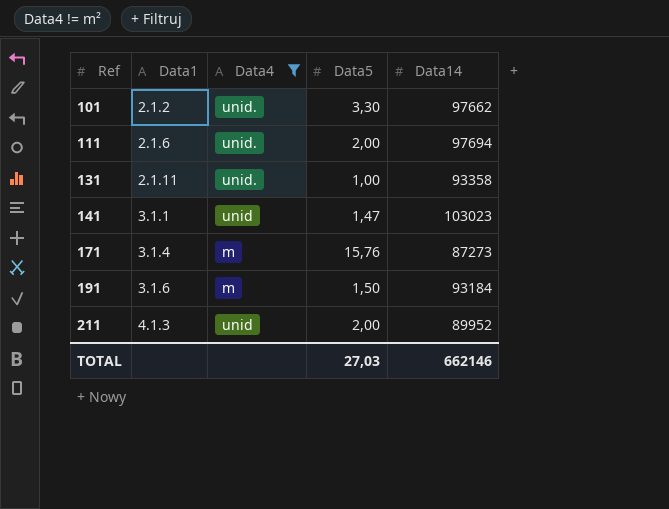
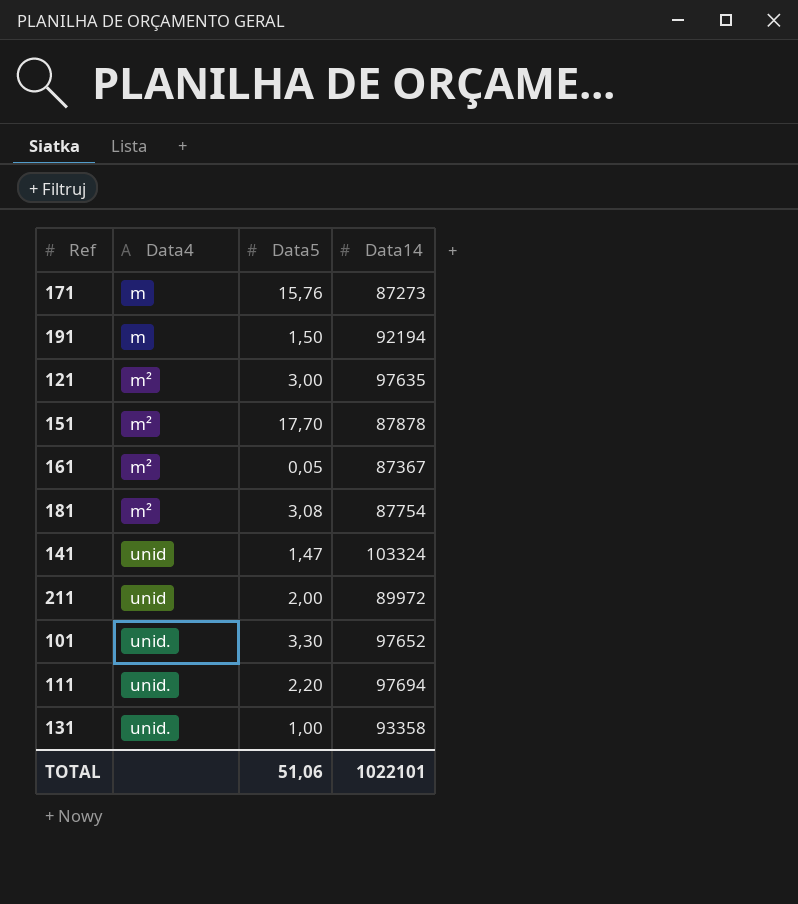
filter: Data4 != m² -> none
row order: Ref ascending -> Data4 ascending
column Data1 | position: 2 -> none
191 | Data14: 93184 -> 92194
141 | Data14: 103023 -> 103324
211 | Data14: 89952 -> 89972
101 | Data14: 97662 -> 97652
111 | Data5: 2,00 -> 2,20
TOTAL | Data5: 27,03 -> 51,06
TOTAL | Data14: 662146 -> 1022101

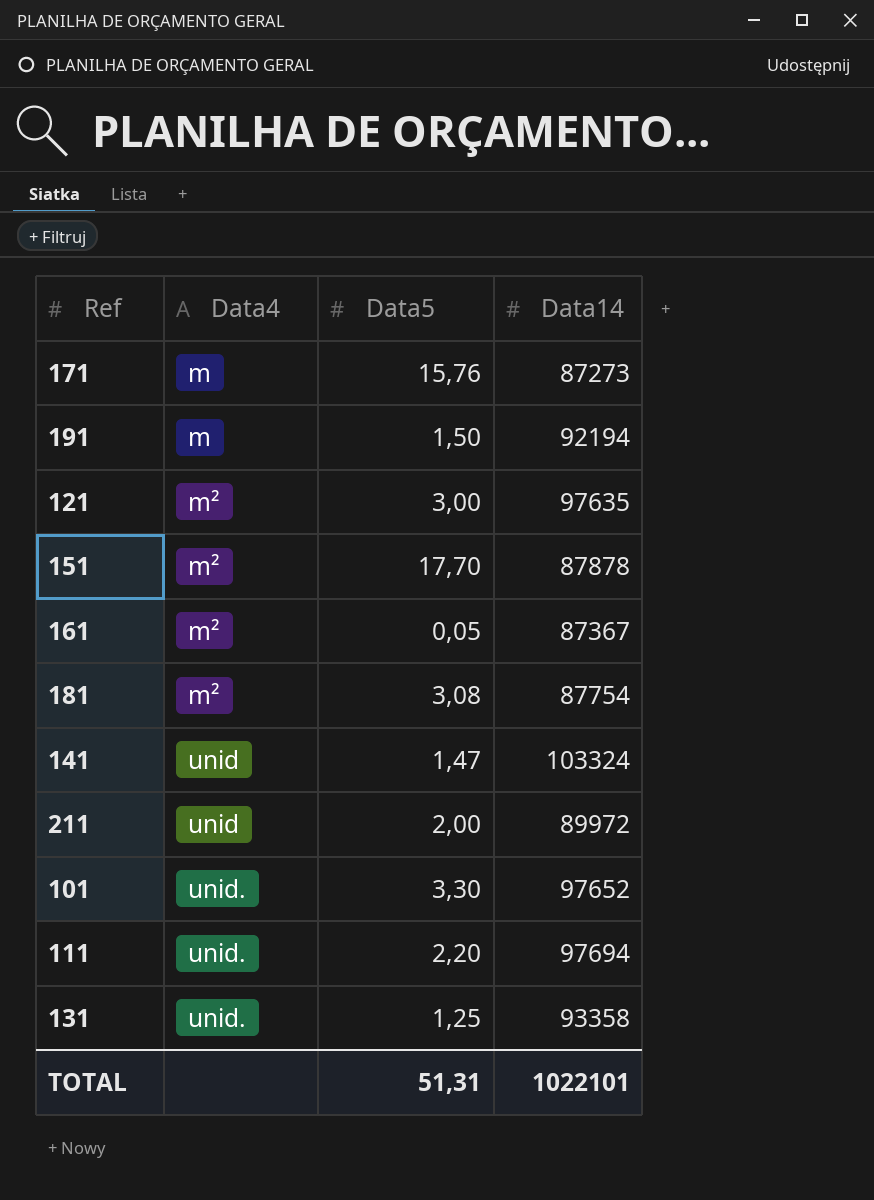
131 | Data5: 1,00 -> 1,25
TOTAL | Data5: 51,06 -> 51,31

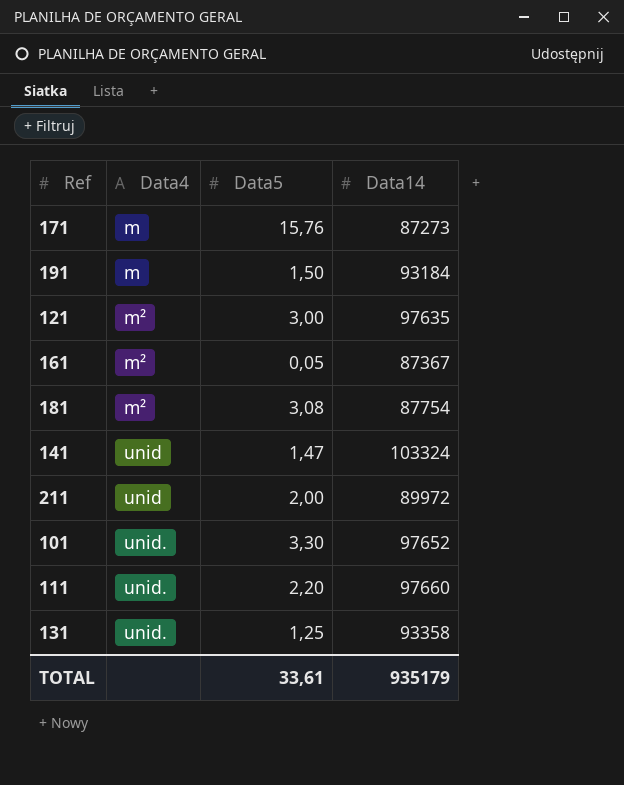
row 151: m² | 17,70 | 87878 -> none
191 | Data14: 92194 -> 93184
111 | Data14: 97694 -> 97660
TOTAL | Data5: 51,31 -> 33,61
TOTAL | Data14: 1022101 -> 935179

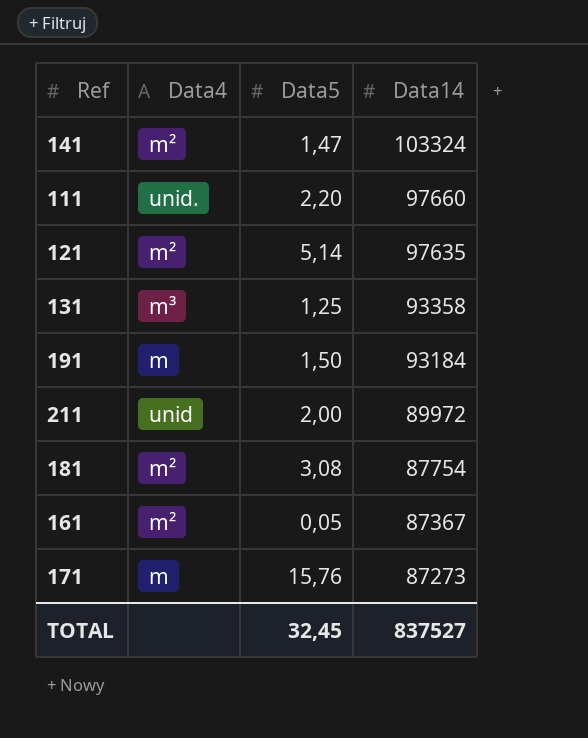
row order: Data4 ascending -> Data14 descending
row 101: unid. | 3,30 | 97652 -> none
141 | Data4: unid -> m²
121 | Data5: 3,00 -> 5,14
131 | Data4: unid. -> m³
TOTAL | Data5: 33,61 -> 32,45
TOTAL | Data14: 935179 -> 837527

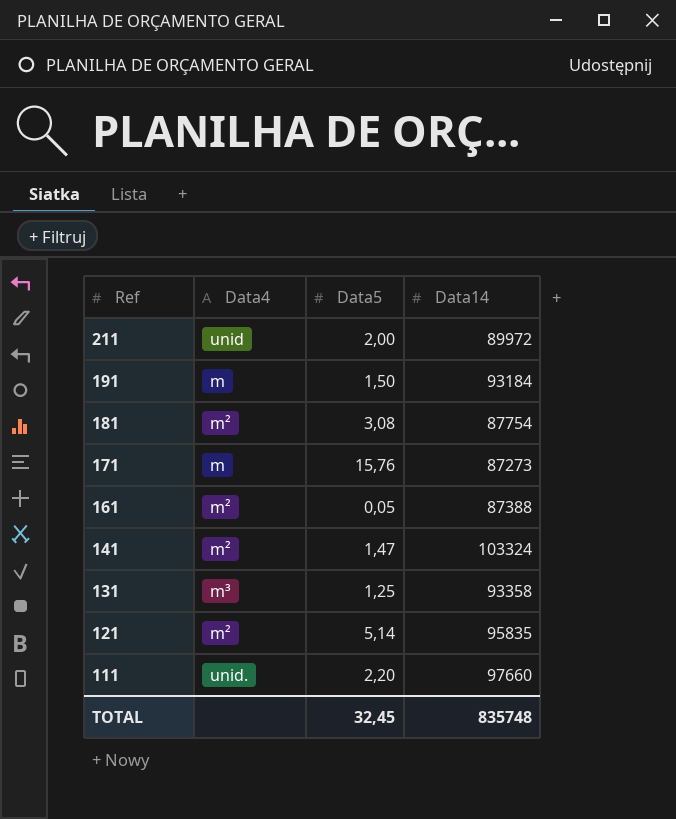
row order: Data14 descending -> Ref descending
161 | Data14: 87367 -> 87388
121 | Data14: 97635 -> 95835
TOTAL | Data14: 837527 -> 835748

